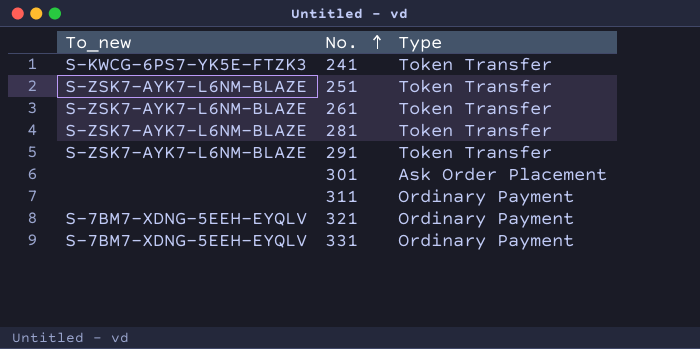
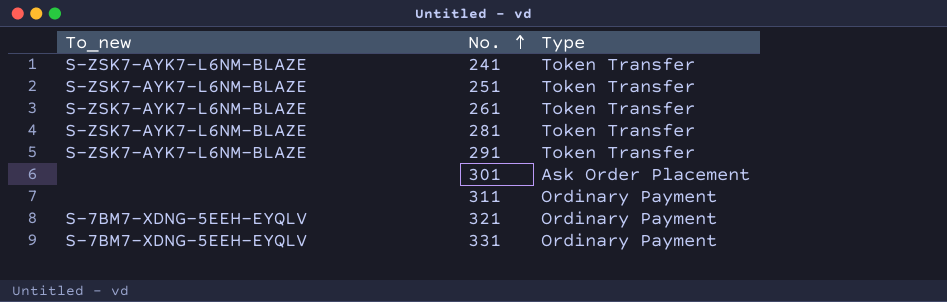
241 | To_new: S-KWCG-6PS7-YK5E-FTZK3 -> S-ZSK7-AYK7-L6NM-BLAZE

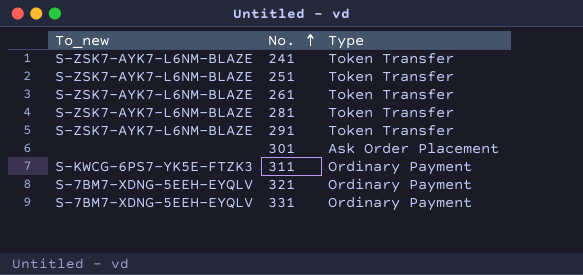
311 | To_new: none -> S-KWCG-6PS7-YK5E-FTZK3

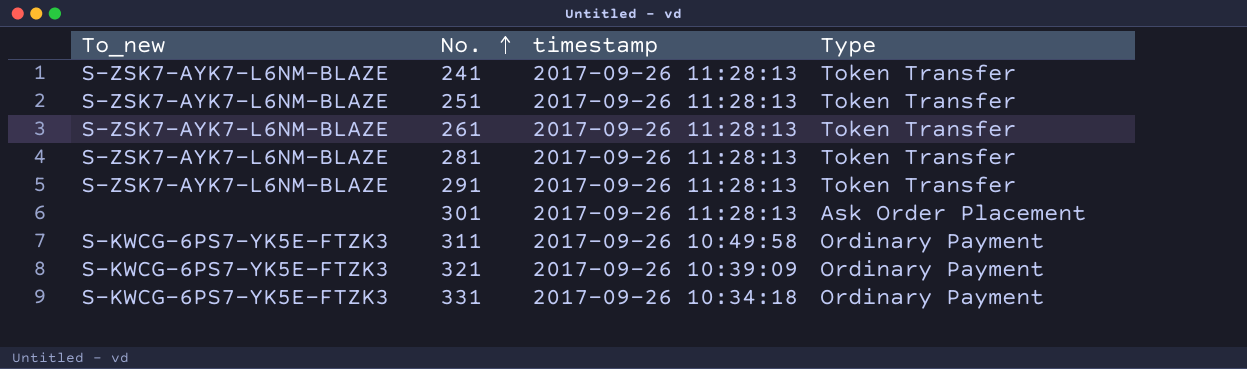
column timestamp | position: none -> 3
321 | To_new: S-7BM7-XDNG-5EEH-EYQLV -> S-KWCG-6PS7-YK5E-FTZK3
331 | To_new: S-7BM7-XDNG-5EEH-EYQLV -> S-KWCG-6PS7-YK5E-FTZK3

